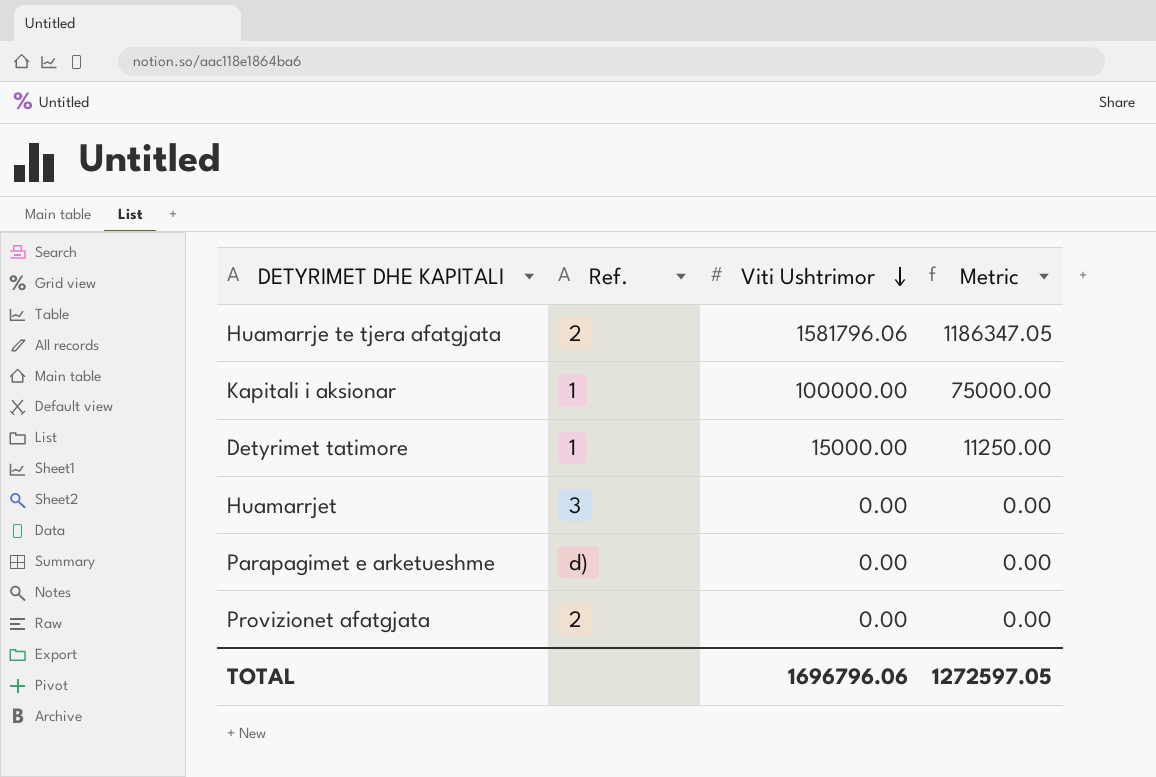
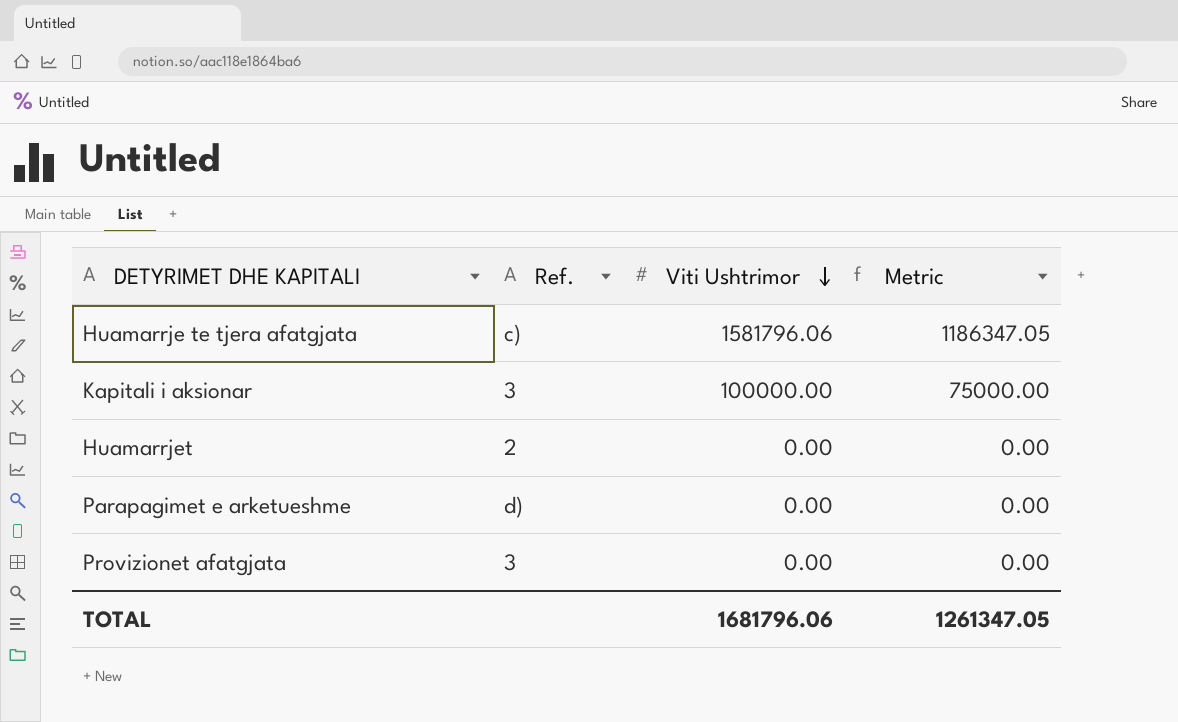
row Detyrimet tatimore: 1 | 15000.00 | 11250.00 -> none
Huamarrje te tjera afatgjata | Ref.: 2 -> c)
Kapitali i aksionar | Ref.: 1 -> 3
Huamarrjet | Ref.: 3 -> 2
Provizionet afatgjata | Ref.: 2 -> 3
TOTAL | Viti Ushtrimor: 1696796.06 -> 1681796.06
TOTAL | Metric: 1272597.05 -> 1261347.05

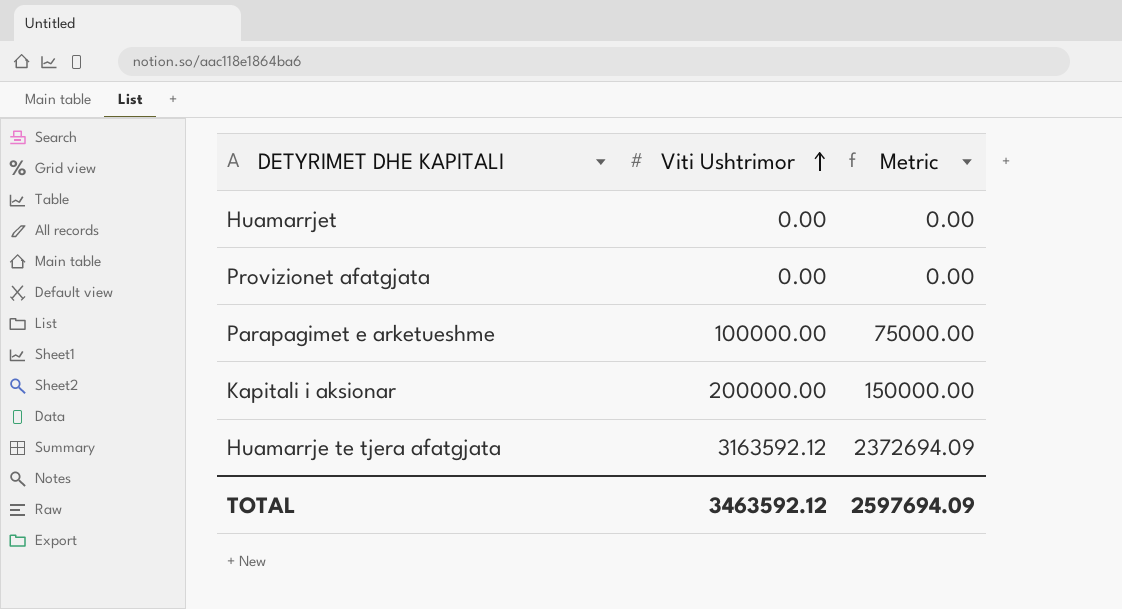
row order: Viti Ushtrimor descending -> Viti Ushtrimor ascending
column Ref. | position: 2 -> none
Parapagimet e arketueshme | Viti Ushtrimor: 0.00 -> 100000.00
Parapagimet e arketueshme | Metric: 0.00 -> 75000.00
Kapitali i aksionar | Viti Ushtrimor: 100000.00 -> 200000.00
Kapitali i aksionar | Metric: 75000.00 -> 150000.00
Huamarrje te tjera afatgjata | Viti Ushtrimor: 1581796.06 -> 3163592.12
Huamarrje te tjera afatgjata | Metric: 1186347.05 -> 2372694.09
TOTAL | Viti Ushtrimor: 1681796.06 -> 3463592.12
TOTAL | Metric: 1261347.05 -> 2597694.09

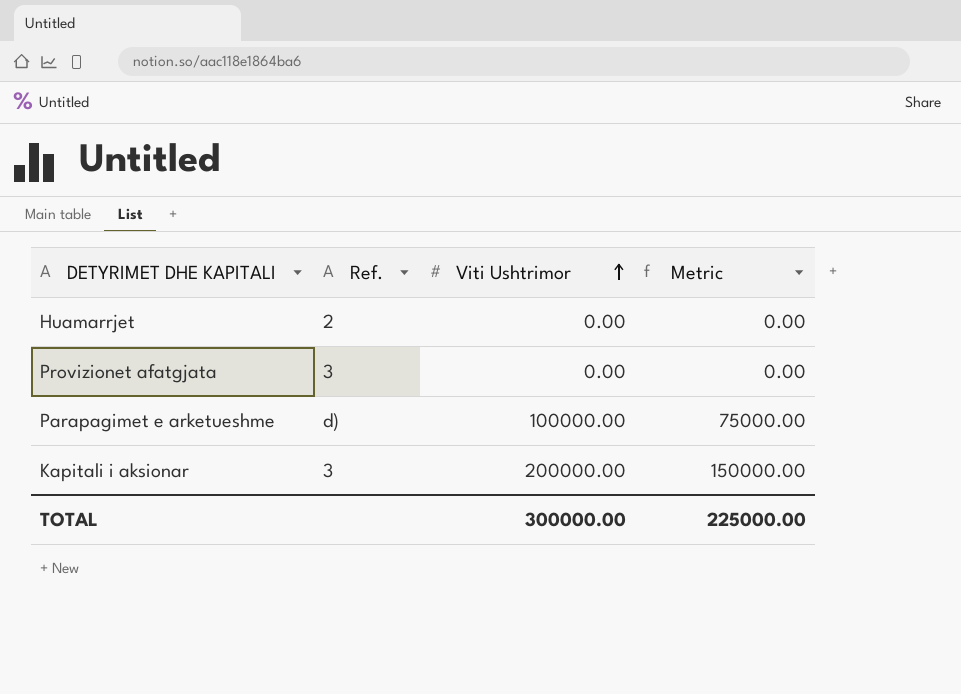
column Ref. | position: none -> 2
row Huamarrje te tjera afatgjata: 3163592.12 | 2372694.09 -> none
TOTAL | Viti Ushtrimor: 3463592.12 -> 300000.00
TOTAL | Metric: 2597694.09 -> 225000.00

